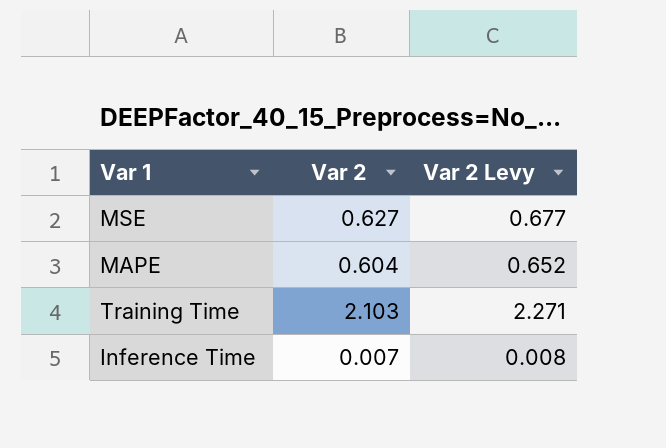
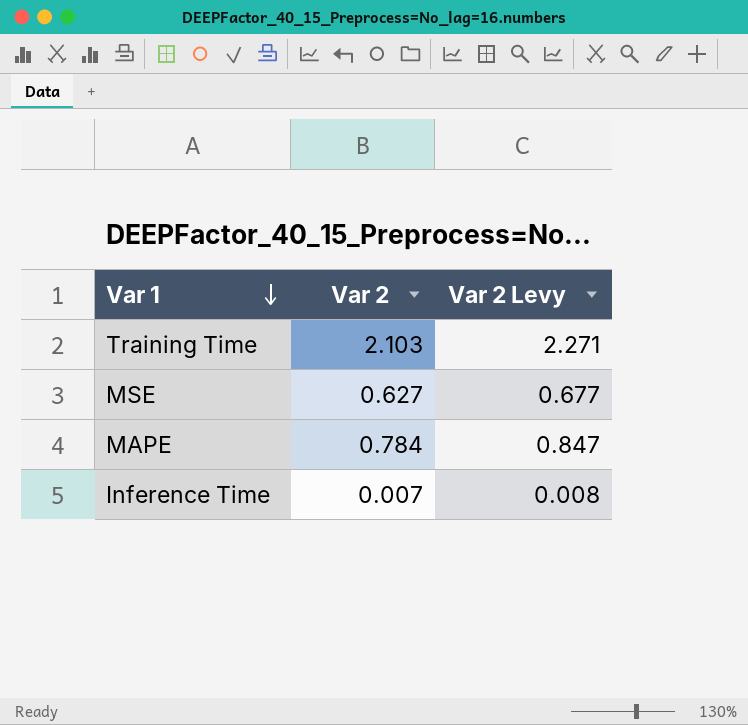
row order: none -> Var 1 descending
MAPE | Var 2: 0.604 -> 0.784
MAPE | Var 2 Levy: 0.652 -> 0.847

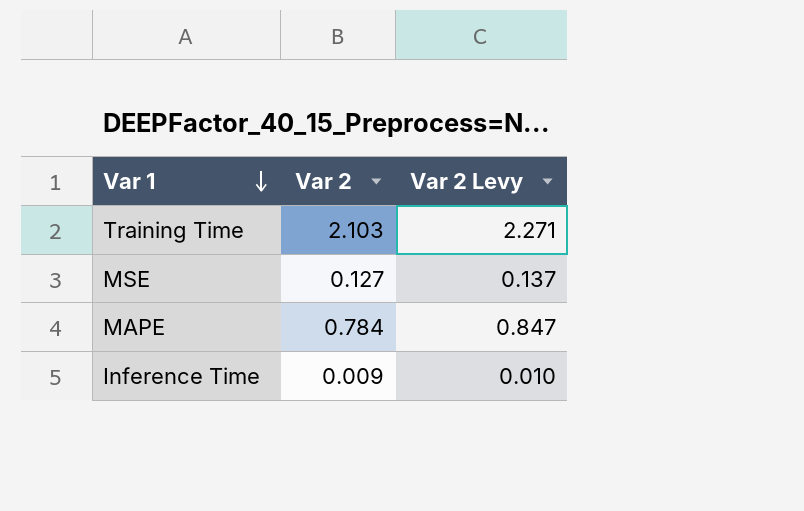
MSE | Var 2: 0.627 -> 0.127
MSE | Var 2 Levy: 0.677 -> 0.137
Inference Time | Var 2: 0.007 -> 0.009
Inference Time | Var 2 Levy: 0.008 -> 0.010

